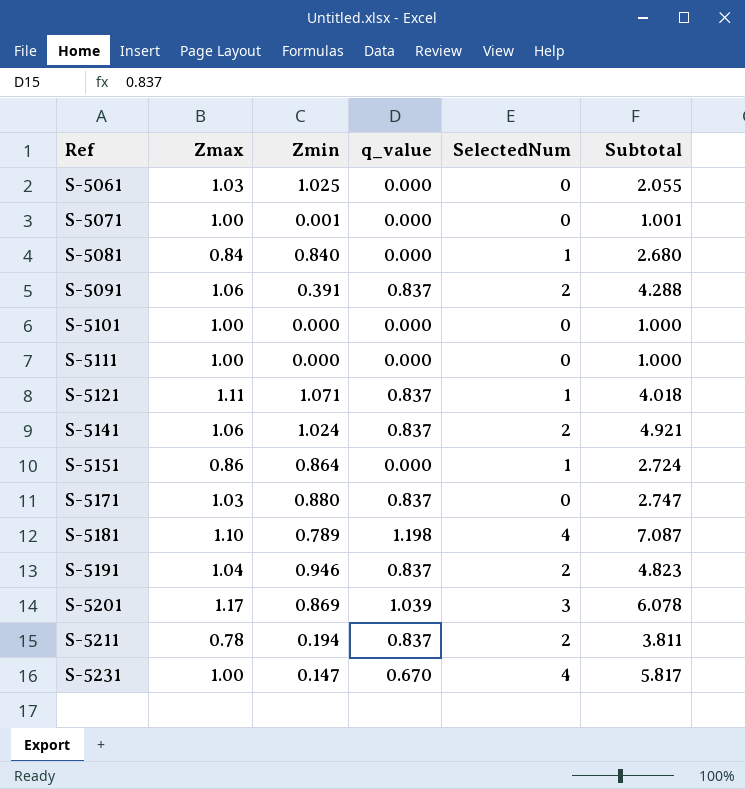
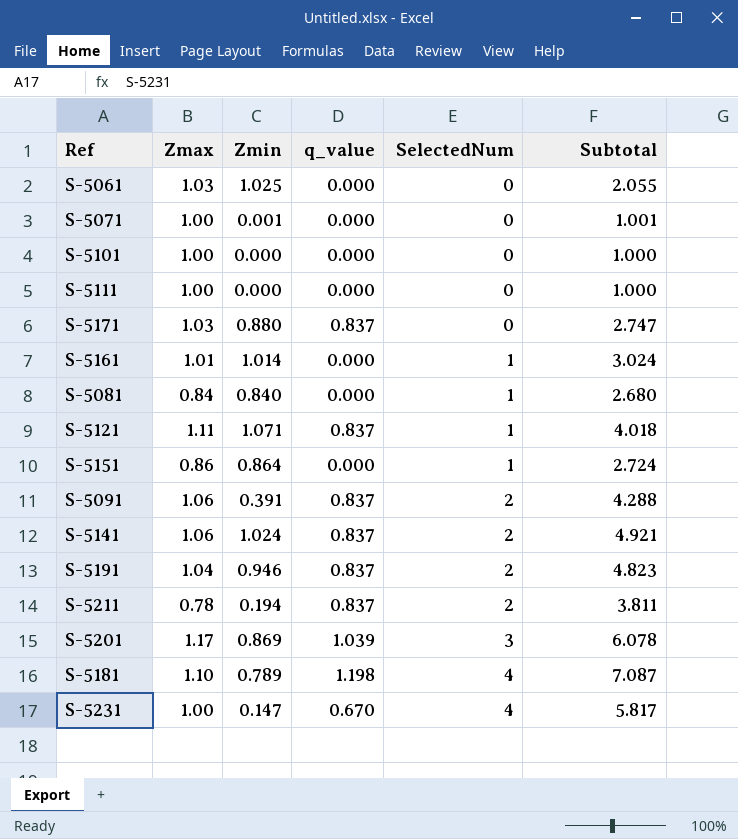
row order: Ref ascending -> SelectedNum ascending
row S-5161: none -> 1.01 | 1.014 | 0.000 | 1 | 3.024

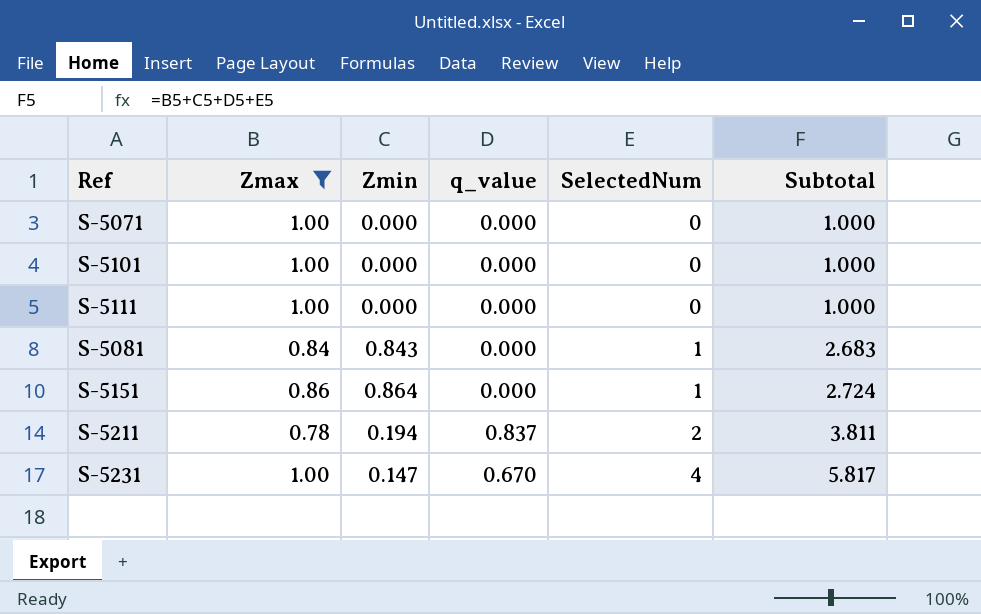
filter: none -> Zmax <= 1.00
S-5071 | Zmin: 0.001 -> 0.000
S-5071 | Subtotal: 1.001 -> 1.000
S-5081 | Zmin: 0.840 -> 0.843
S-5081 | Subtotal: 2.680 -> 2.683

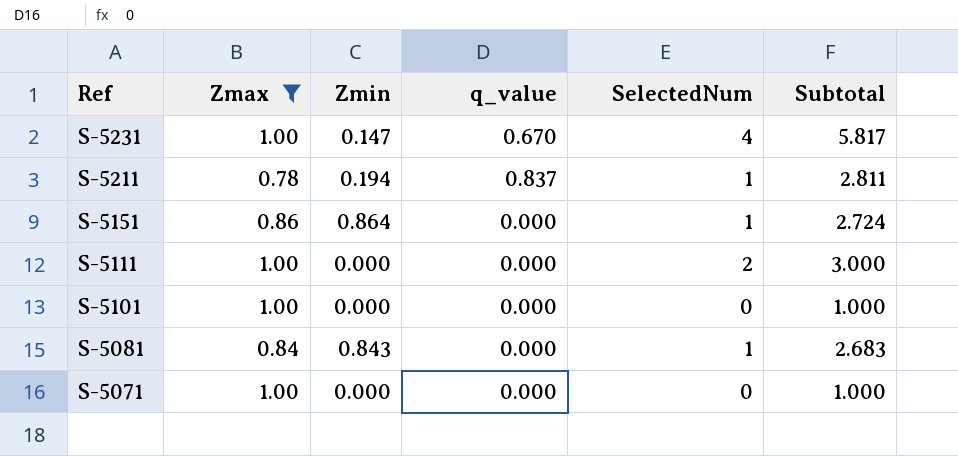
row order: SelectedNum ascending -> Ref descending
S-5211 | SelectedNum: 2 -> 1
S-5211 | Subtotal: 3.811 -> 2.811
S-5111 | SelectedNum: 0 -> 2
S-5111 | Subtotal: 1.000 -> 3.000

